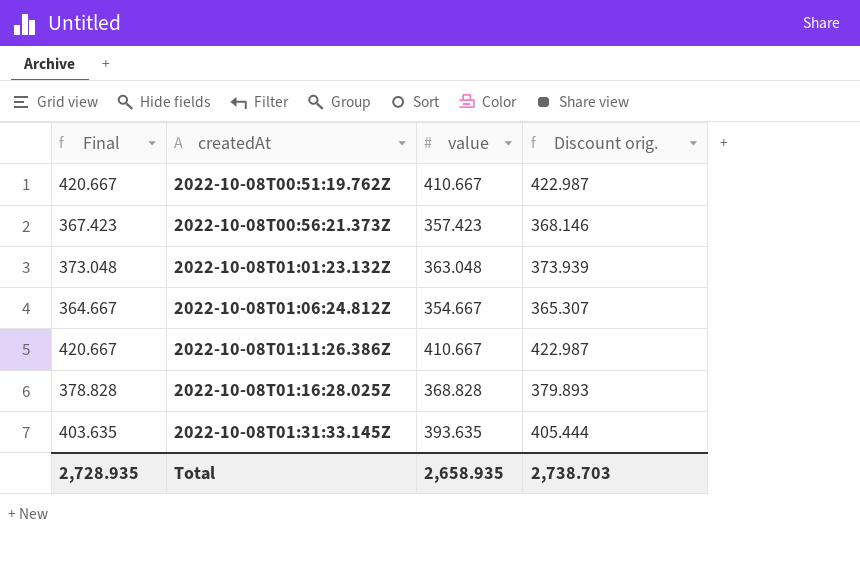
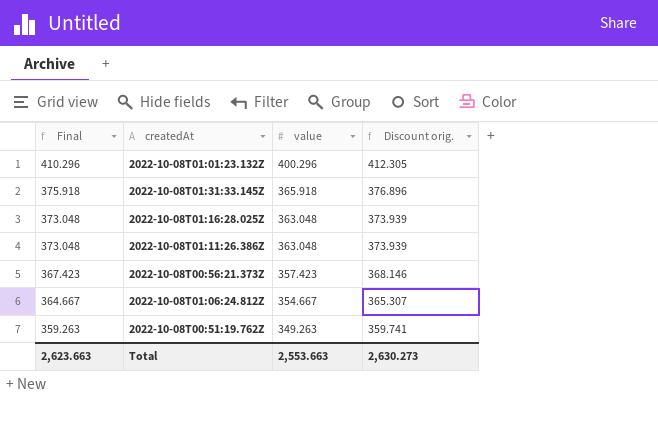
row order: createdAt ascending -> Final descending
2022-10-08T01:01:23.132Z | Final: 373.048 -> 410.296
2022-10-08T01:01:23.132Z | value: 363.048 -> 400.296
2022-10-08T01:01:23.132Z | Discount orig.: 373.939 -> 412.305
2022-10-08T01:31:33.145Z | Final: 403.635 -> 375.918
2022-10-08T01:31:33.145Z | value: 393.635 -> 365.918
2022-10-08T01:31:33.145Z | Discount orig.: 405.444 -> 376.896
2022-10-08T01:16:28.025Z | Final: 378.828 -> 373.048
2022-10-08T01:16:28.025Z | value: 368.828 -> 363.048
2022-10-08T01:16:28.025Z | Discount orig.: 379.893 -> 373.939
2022-10-08T01:11:26.386Z | Final: 420.667 -> 373.048
2022-10-08T01:11:26.386Z | value: 410.667 -> 363.048
2022-10-08T01:11:26.386Z | Discount orig.: 422.987 -> 373.939
2022-10-08T00:51:19.762Z | Final: 420.667 -> 359.263
2022-10-08T00:51:19.762Z | value: 410.667 -> 349.263
2022-10-08T00:51:19.762Z | Discount orig.: 422.987 -> 359.741
Total | Final: 2,728.935 -> 2,623.663
Total | value: 2,658.935 -> 2,553.663
Total | Discount orig.: 2,738.703 -> 2,630.273

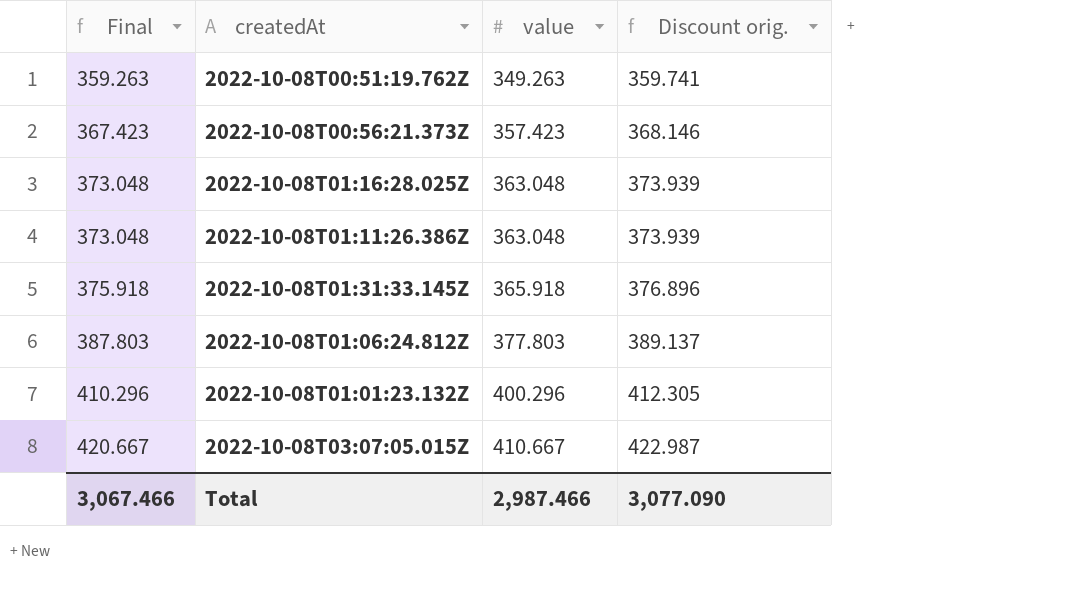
row order: Final descending -> Final ascending
2022-10-08T01:06:24.812Z | Final: 364.667 -> 387.803
2022-10-08T01:06:24.812Z | value: 354.667 -> 377.803
2022-10-08T01:06:24.812Z | Discount orig.: 365.307 -> 389.137
row 2022-10-08T03:07:05.015Z: none -> 420.667 | 410.667 | 422.987
Total | Final: 2,623.663 -> 3,067.466
Total | value: 2,553.663 -> 2,987.466
Total | Discount orig.: 2,630.273 -> 3,077.090

